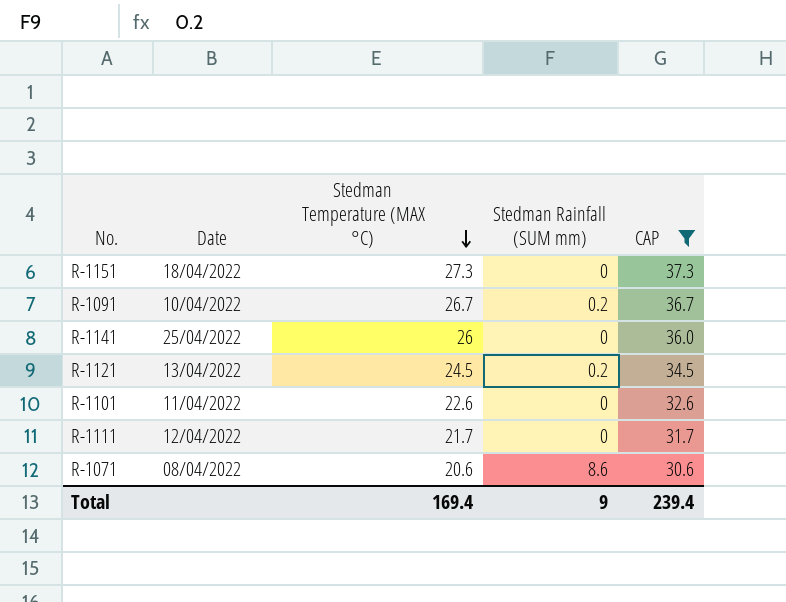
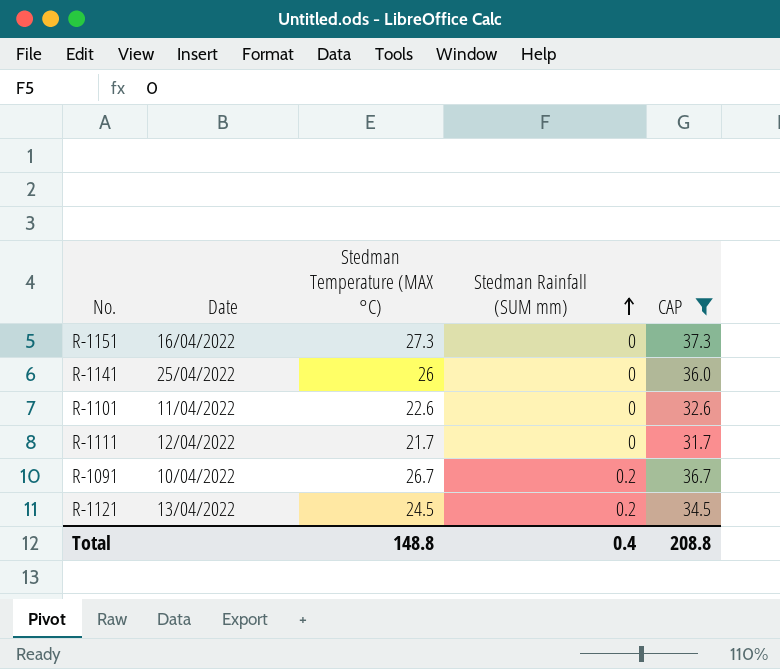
row order: Stedman Temperature (MAX °C) descending -> Stedman Rainfall (SUM mm) ascending
row R-1071: 08/04/2022 | 20.6 | 8.6 | 30.6 -> none
R-1151 | Date: 18/04/2022 -> 16/04/2022
Total | Stedman Temperature (MAX °C): 169.4 -> 148.8
Total | Stedman Rainfall (SUM mm): 9 -> 0.4
Total | CAP: 239.4 -> 208.8

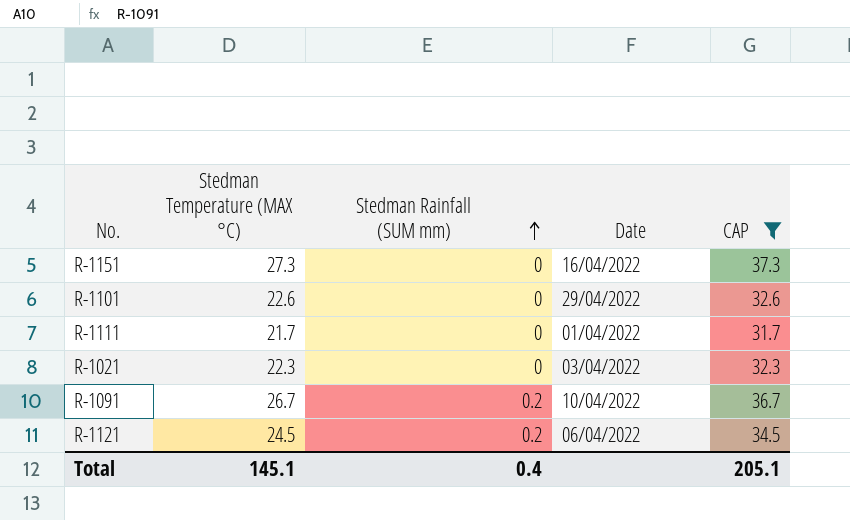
column Date | position: 2 -> 4
row R-1141: 25/04/2022 | 26 | 0 | 36.0 -> none
R-1101 | Date: 11/04/2022 -> 29/04/2022
R-1111 | Date: 12/04/2022 -> 01/04/2022
row R-1021: none -> 22.3 | 0 | 03/04/2022 | 32.3
R-1121 | Date: 13/04/2022 -> 06/04/2022
Total | Stedman Temperature (MAX °C): 148.8 -> 145.1
Total | CAP: 208.8 -> 205.1

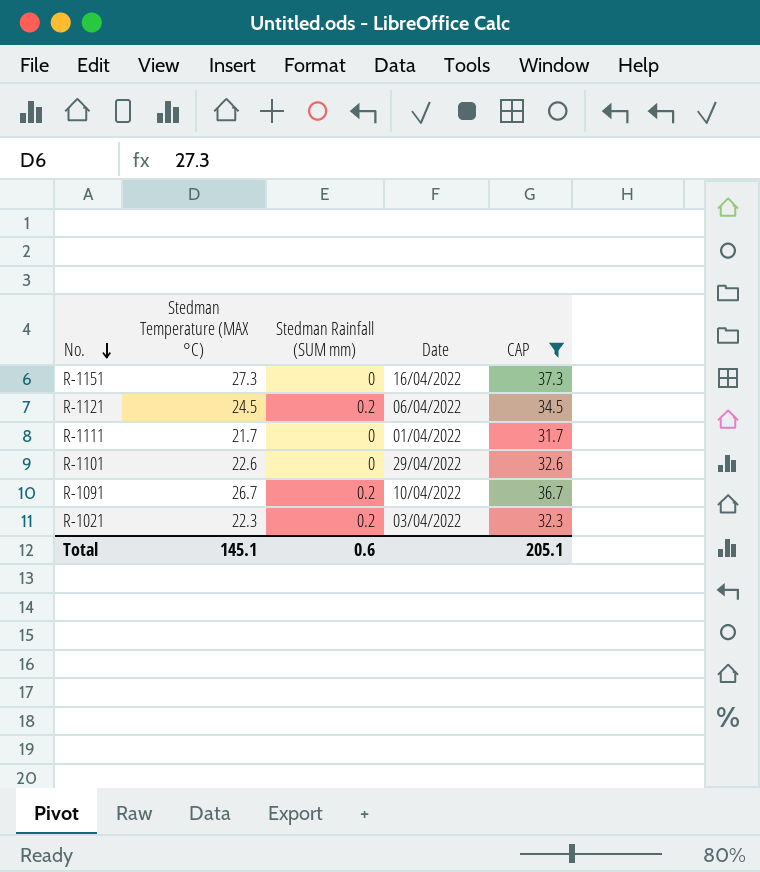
row order: Stedman Rainfall (SUM mm) ascending -> No. descending
R-1021 | Stedman Rainfall (SUM mm): 0 -> 0.2
Total | Stedman Rainfall (SUM mm): 0.4 -> 0.6

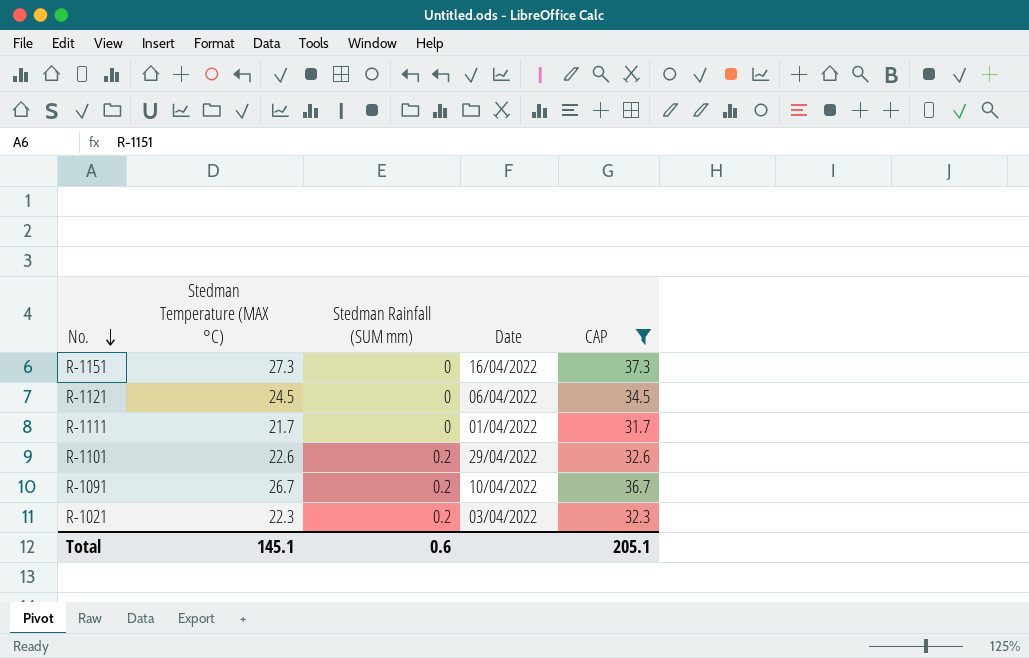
R-1121 | Stedman Rainfall (SUM mm): 0.2 -> 0
R-1101 | Stedman Rainfall (SUM mm): 0 -> 0.2

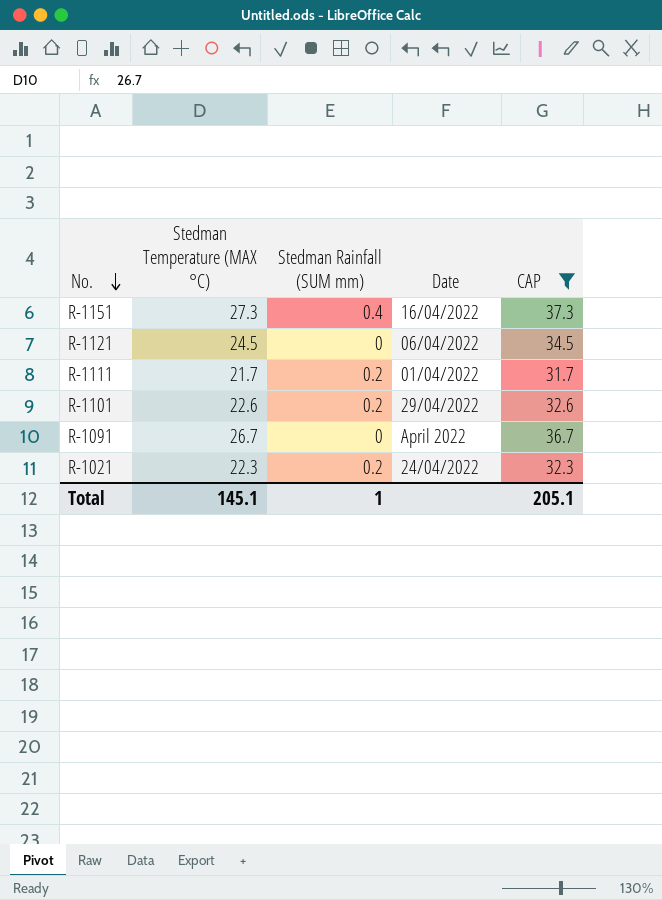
R-1151 | Stedman Rainfall (SUM mm): 0 -> 0.4
R-1111 | Stedman Rainfall (SUM mm): 0 -> 0.2
R-1091 | Stedman Rainfall (SUM mm): 0.2 -> 0
R-1091 | Date: 10/04/2022 -> April 2022
R-1021 | Date: 03/04/2022 -> 24/04/2022
Total | Stedman Rainfall (SUM mm): 0.6 -> 1

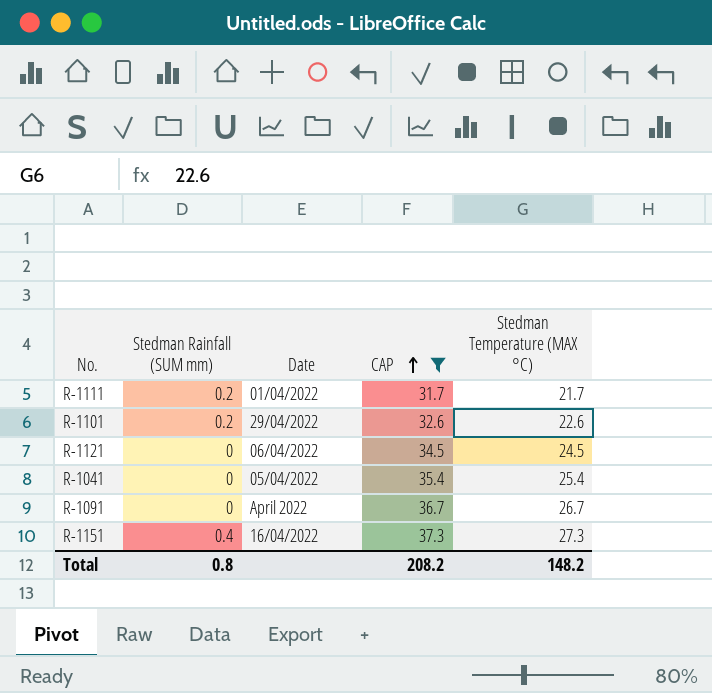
row order: No. descending -> CAP ascending
column Stedman Temperature (MAX °C) | position: 2 -> 5
row R-1021: 22.3 | 0.2 | 24/04/2022 | 32.3 -> none
row R-1041: none -> 0 | 05/04/2022 | 35.4 | 25.4
Total | Stedman Rainfall (SUM mm): 1 -> 0.8
Total | CAP: 205.1 -> 208.2
Total | Stedman Temperature (MAX °C): 145.1 -> 148.2

